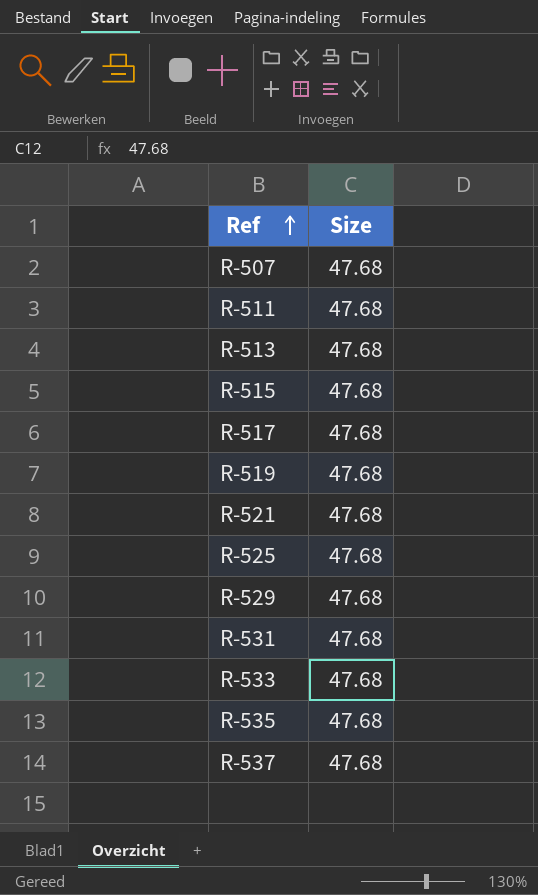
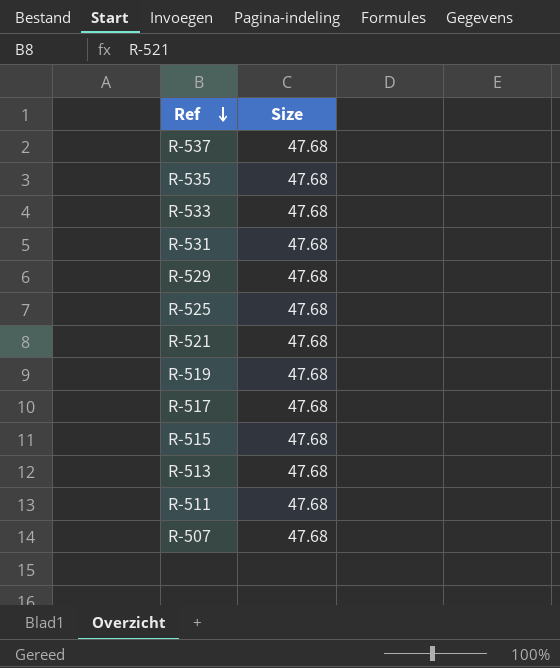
row order: Ref ascending -> Ref descending

